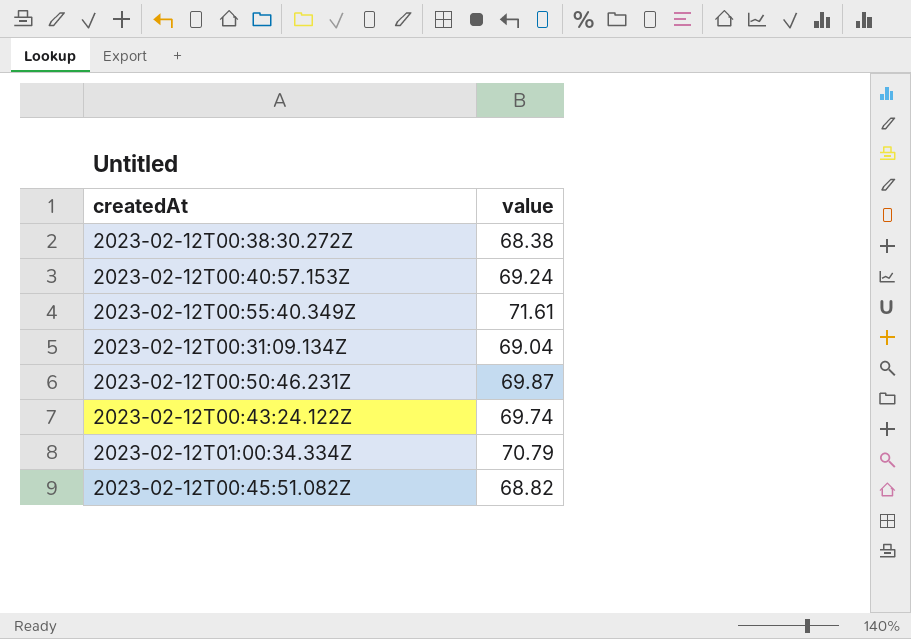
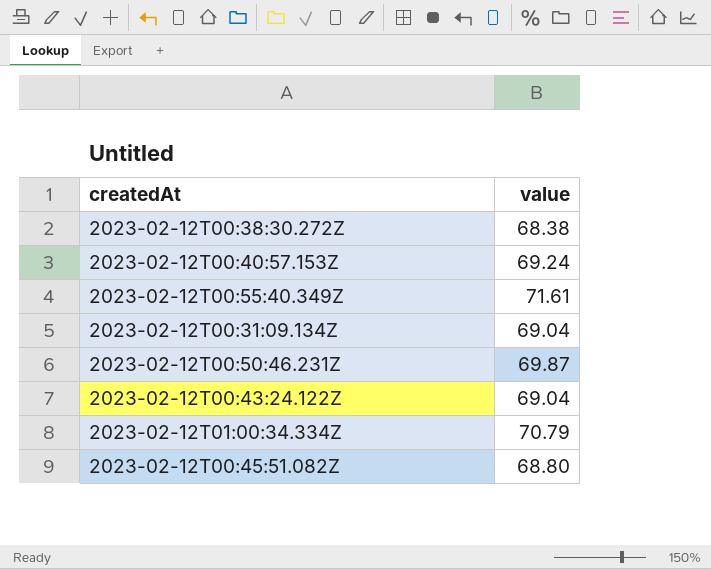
2023-02-12T00:43:24.122Z | value: 69.74 -> 69.04
2023-02-12T00:45:51.082Z | value: 68.82 -> 68.80

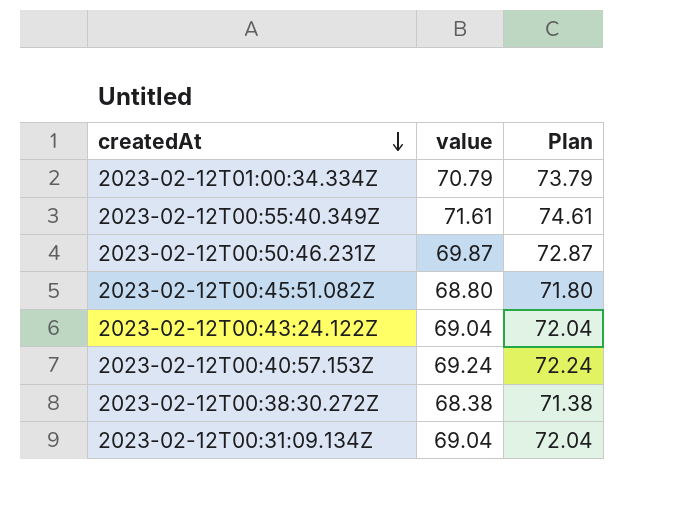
row order: none -> createdAt descending
column Plan | formula: none -> [value] + 3

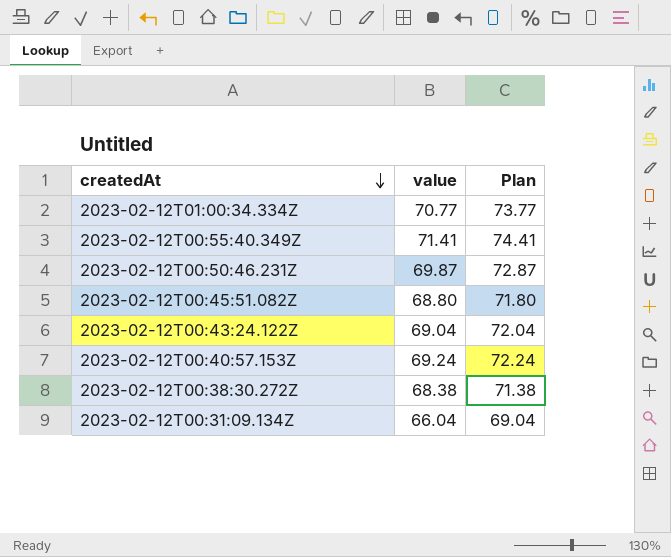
2023-02-12T01:00:34.334Z | value: 70.79 -> 70.77
2023-02-12T01:00:34.334Z | Plan: 73.79 -> 73.77
2023-02-12T00:55:40.349Z | value: 71.61 -> 71.41
2023-02-12T00:55:40.349Z | Plan: 74.61 -> 74.41
2023-02-12T00:31:09.134Z | value: 69.04 -> 66.04
2023-02-12T00:31:09.134Z | Plan: 72.04 -> 69.04

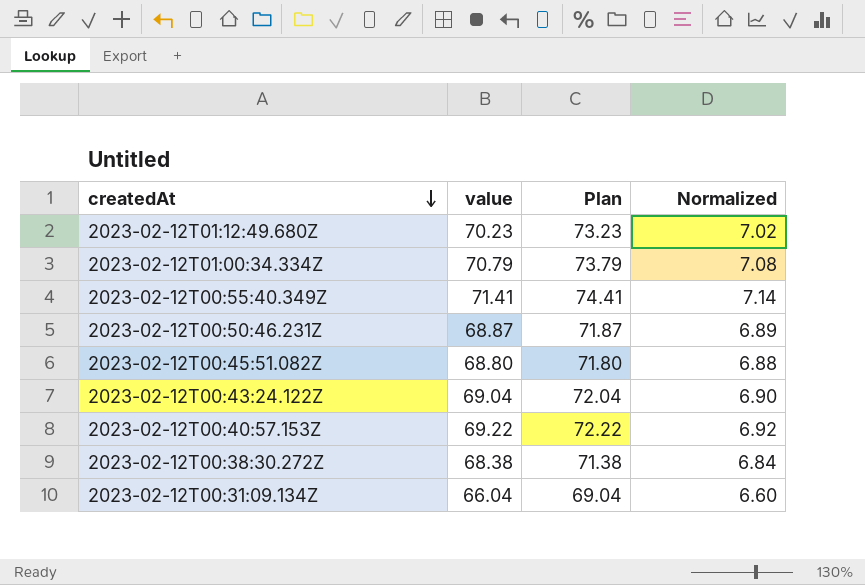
column Normalized | formula: none -> [value] * 0.1
row 2023-02-12T01:12:49.680Z: none -> 70.23 | 73.23 | 7.02
2023-02-12T01:00:34.334Z | value: 70.77 -> 70.79
2023-02-12T01:00:34.334Z | Plan: 73.77 -> 73.79
2023-02-12T00:50:46.231Z | value: 69.87 -> 68.87
2023-02-12T00:50:46.231Z | Plan: 72.87 -> 71.87
2023-02-12T00:40:57.153Z | value: 69.24 -> 69.22
2023-02-12T00:40:57.153Z | Plan: 72.24 -> 72.22

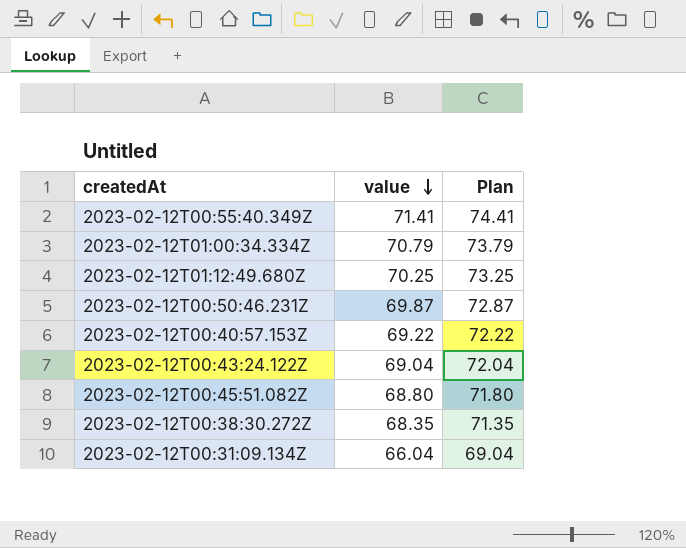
row order: createdAt descending -> value descending
column Normalized | formula: [value] * 0.1 -> none
2023-02-12T01:12:49.680Z | value: 70.23 -> 70.25
2023-02-12T01:12:49.680Z | Plan: 73.23 -> 73.25
2023-02-12T00:50:46.231Z | value: 68.87 -> 69.87
2023-02-12T00:50:46.231Z | Plan: 71.87 -> 72.87
2023-02-12T00:38:30.272Z | value: 68.38 -> 68.35
2023-02-12T00:38:30.272Z | Plan: 71.38 -> 71.35

